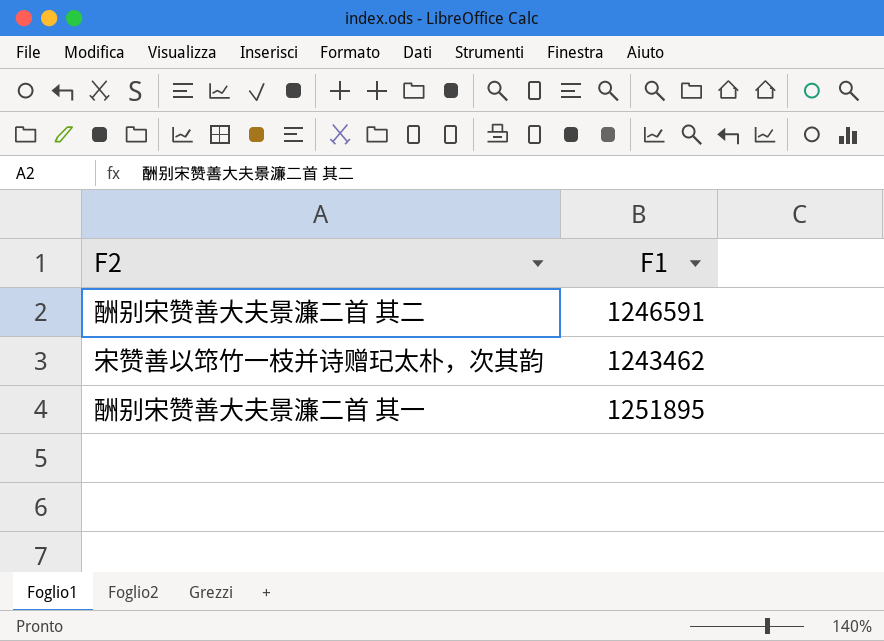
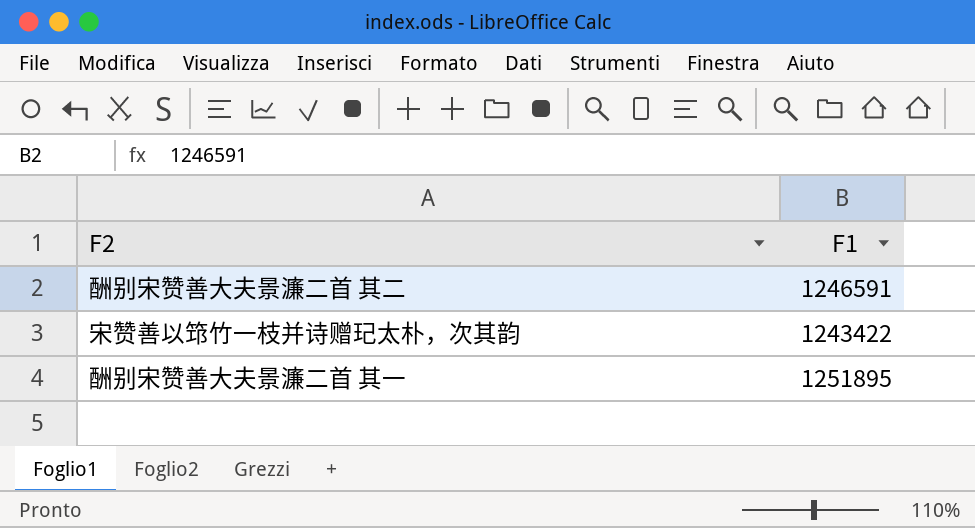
宋赞善以筇竹一枝并诗赠玘太朴，次其韵 | F1: 1243462 -> 1243422

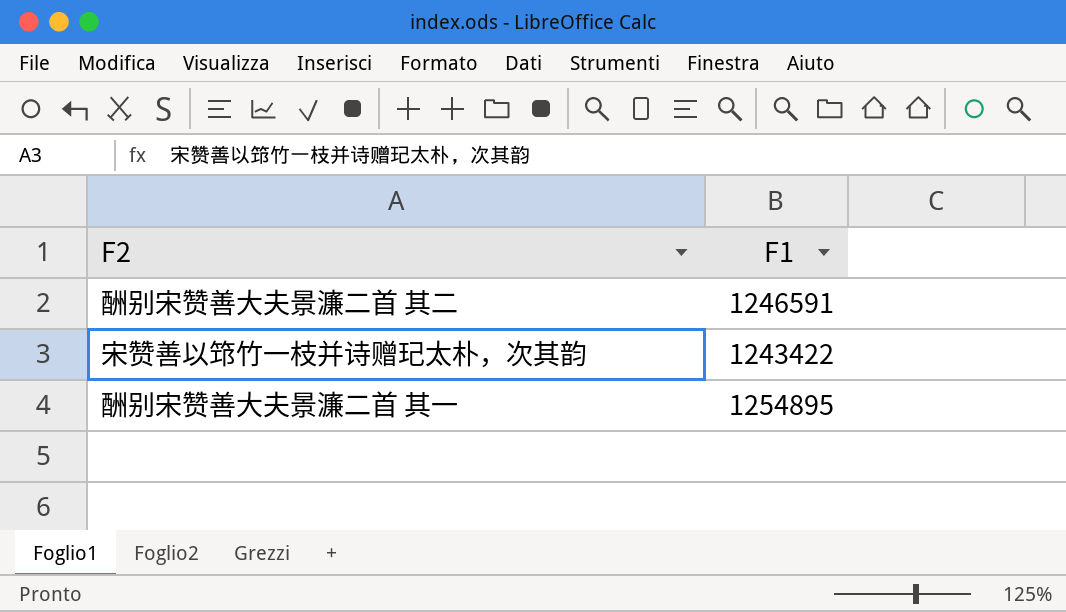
酬别宋赞善大夫景濂二首 其一 | F1: 1251895 -> 1254895

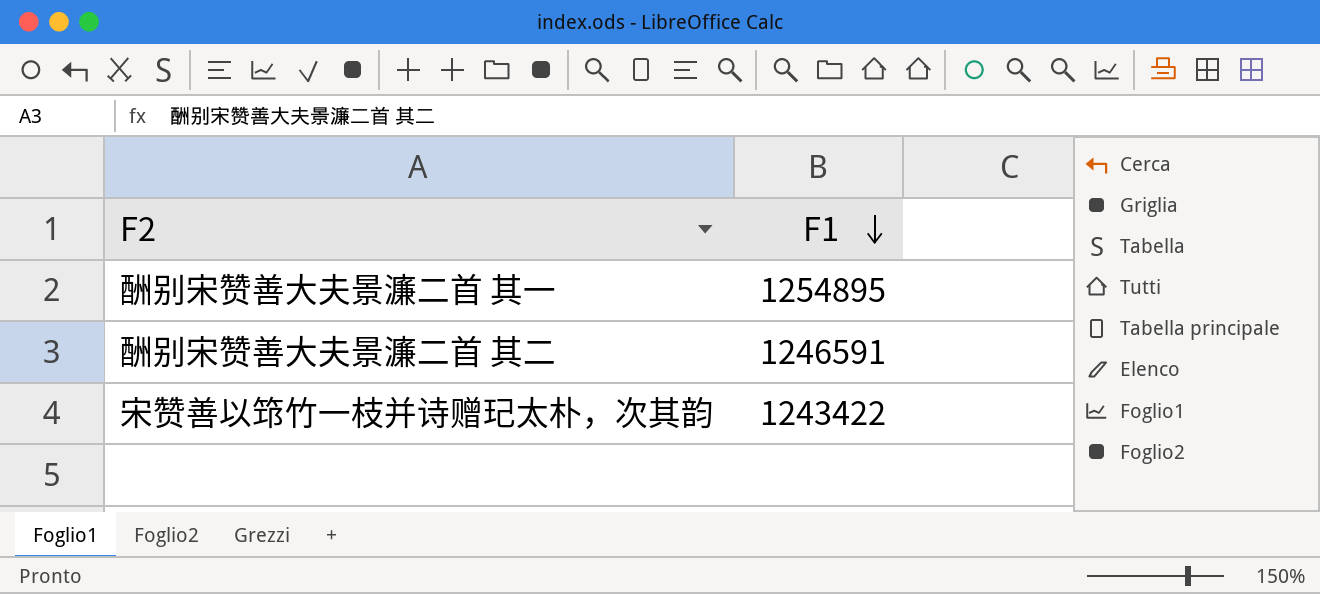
row order: none -> F1 descending

